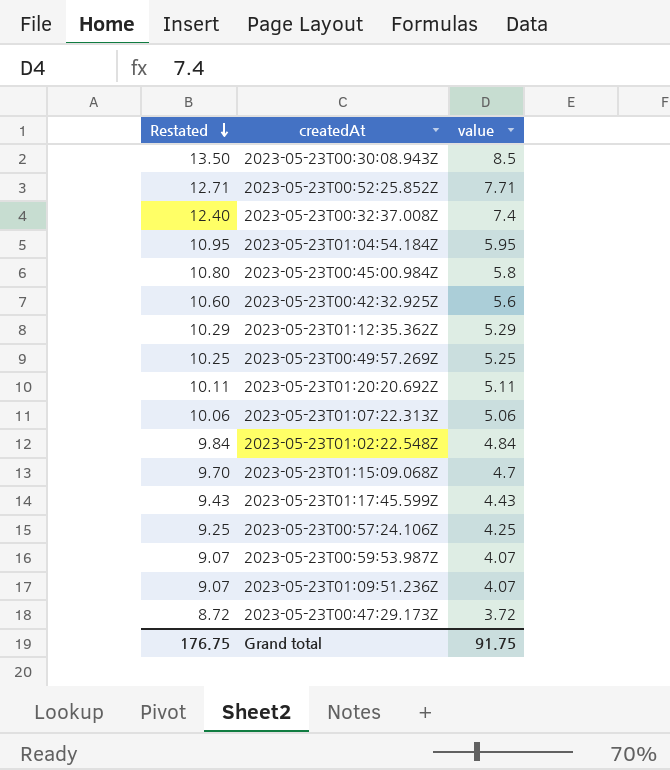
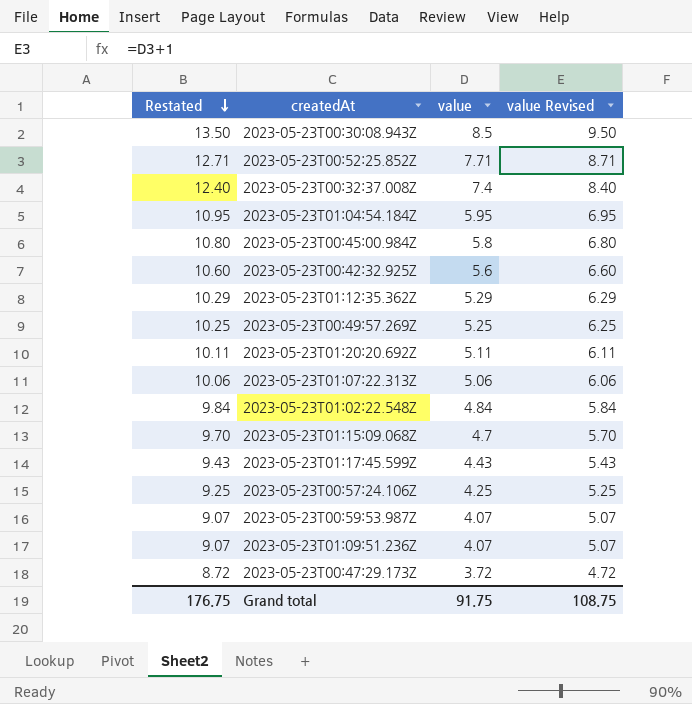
column value Revised | formula: none -> [value] + 1

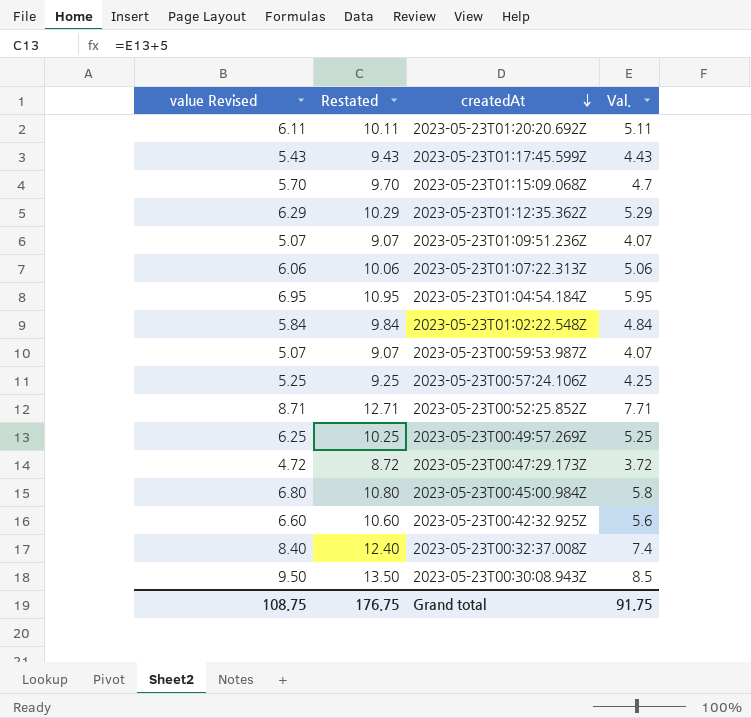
row order: Restated descending -> createdAt descending
column value Revised | position: 4 -> 1
column name: value -> Val.

